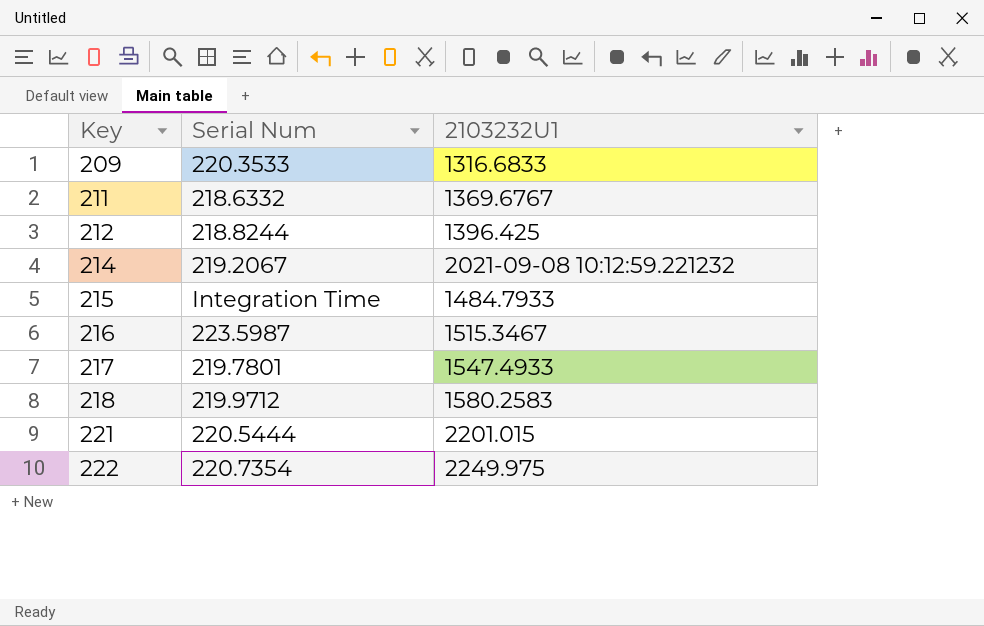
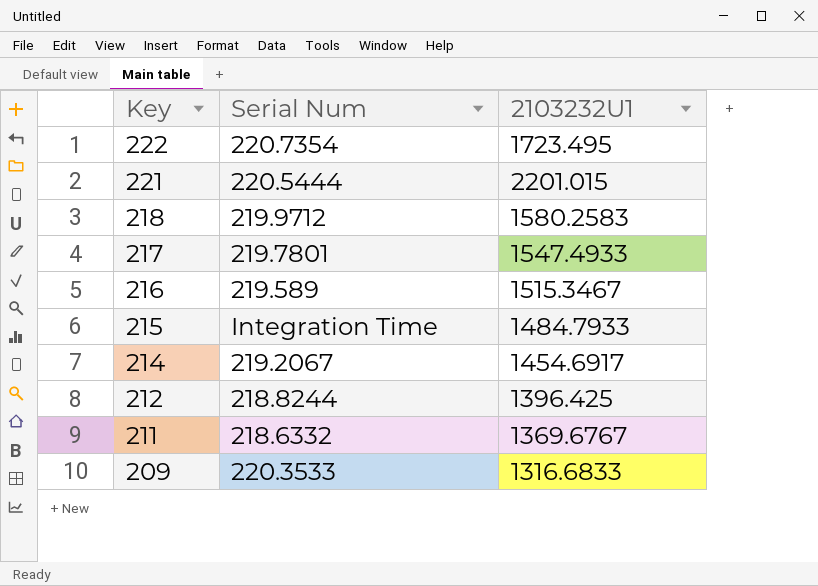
row order: Key ascending -> Key descending
222 | 2103232U1: 2249.975 -> 1723.495
216 | Serial Num: 223.5987 -> 219.589
214 | 2103232U1: 2021-09-08 10:12:59.221232 -> 1454.6917

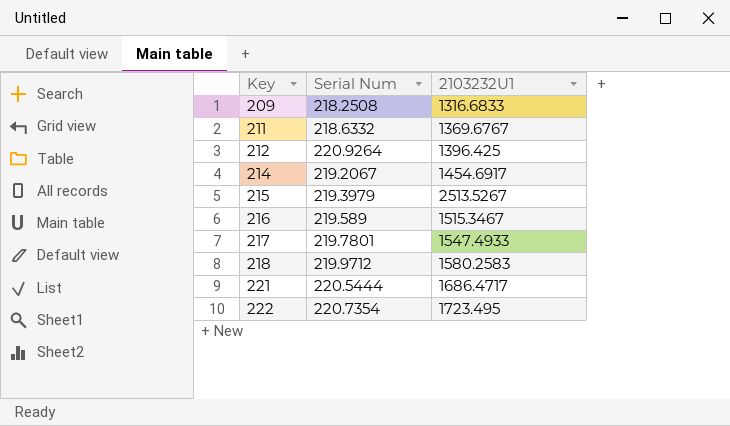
row order: Key descending -> Key ascending
209 | Serial Num: 220.3533 -> 218.2508
212 | Serial Num: 218.8244 -> 220.9264
215 | Serial Num: Integration Time -> 219.3979
215 | 2103232U1: 1484.7933 -> 2513.5267
221 | 2103232U1: 2201.015 -> 1686.4717

